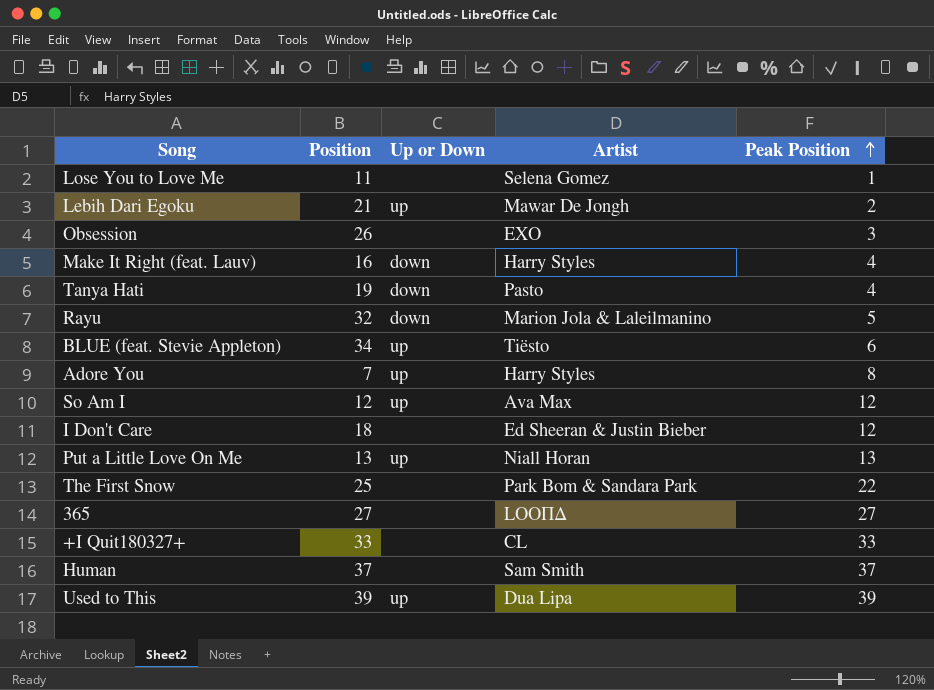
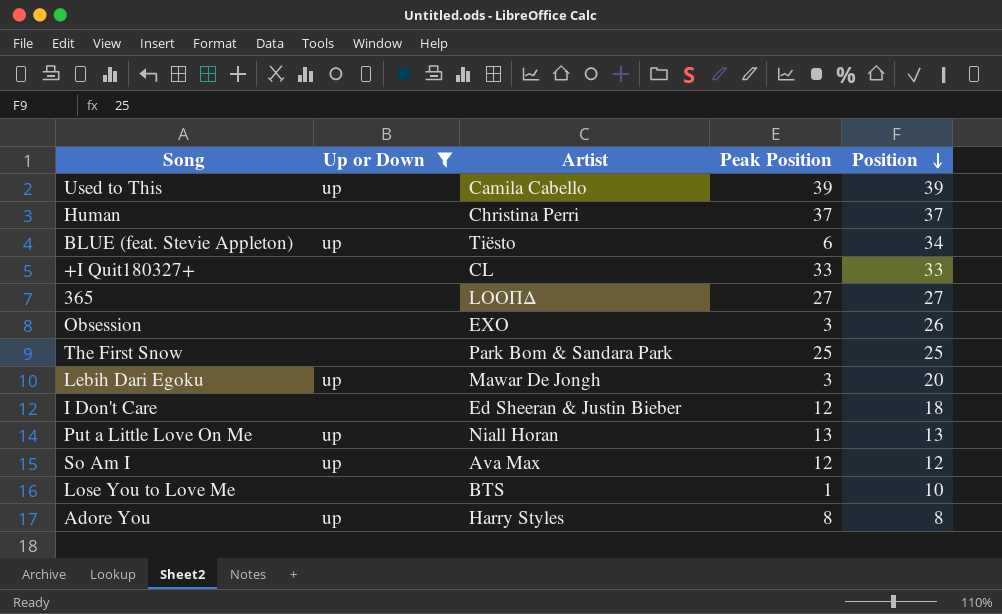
filter: none -> Up or Down != down
row order: Peak Position ascending -> Position descending
column Position | position: 2 -> 5
Used to This | Artist: Dua Lipa -> Camila Cabello
Human | Artist: Sam Smith -> Christina Perri
The First Snow | Peak Position: 22 -> 25
Lebih Dari Egoku | Peak Position: 2 -> 3
Lebih Dari Egoku | Position: 21 -> 20
Lose You to Love Me | Artist: Selena Gomez -> BTS
Lose You to Love Me | Position: 11 -> 10
Adore You | Position: 7 -> 8

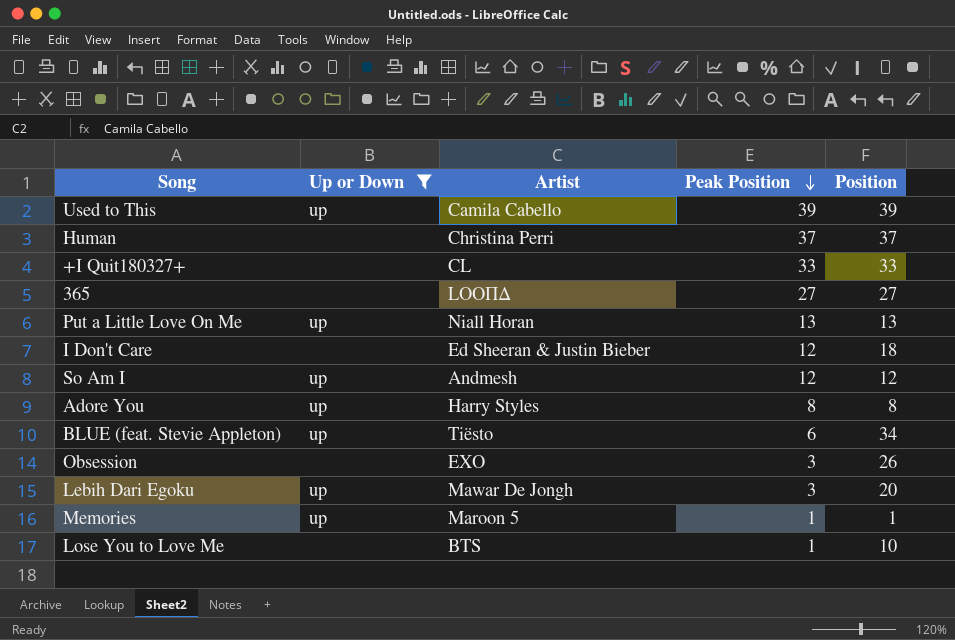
row order: Position descending -> Peak Position descending
row The First Snow: none | Park Bom & Sandara Park | 25 | 25 -> none
So Am I | Artist: Ava Max -> Andmesh
row Memories: none -> up | Maroon 5 | 1 | 1

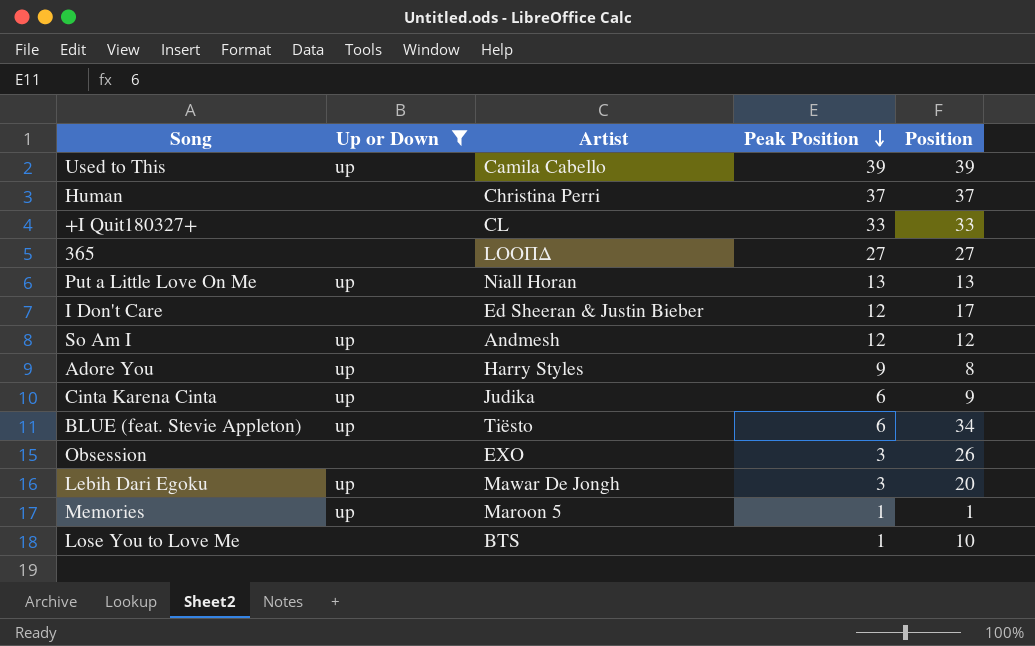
I Don't Care | Position: 18 -> 17
Adore You | Peak Position: 8 -> 9
row Cinta Karena Cinta: none -> up | Judika | 6 | 9

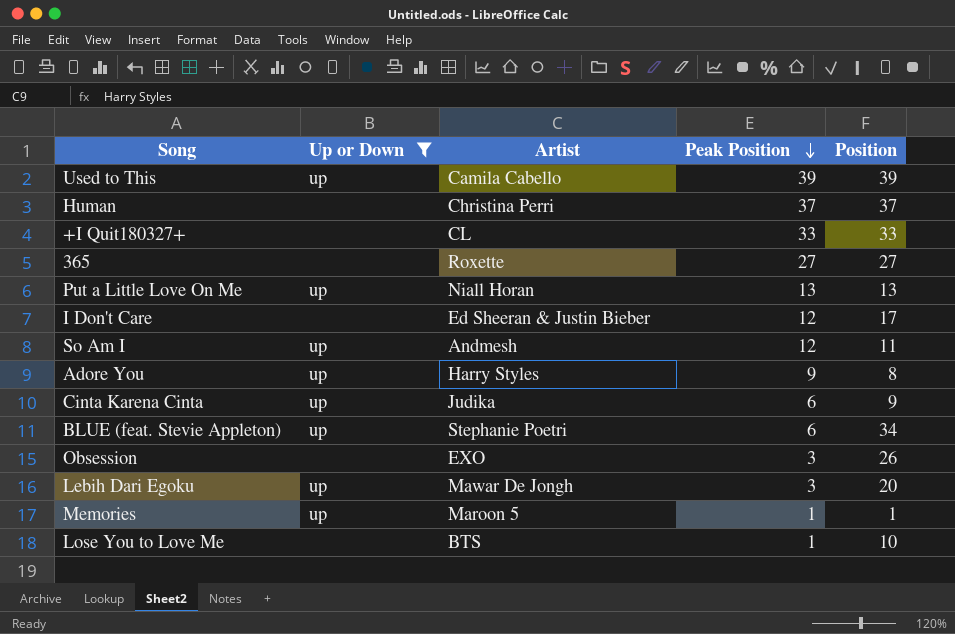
365 | Artist: LOOΠΔ -> Roxette
So Am I | Position: 12 -> 11
BLUE (feat. Stevie Appleton) | Artist: Tiësto -> Stephanie Poetri

